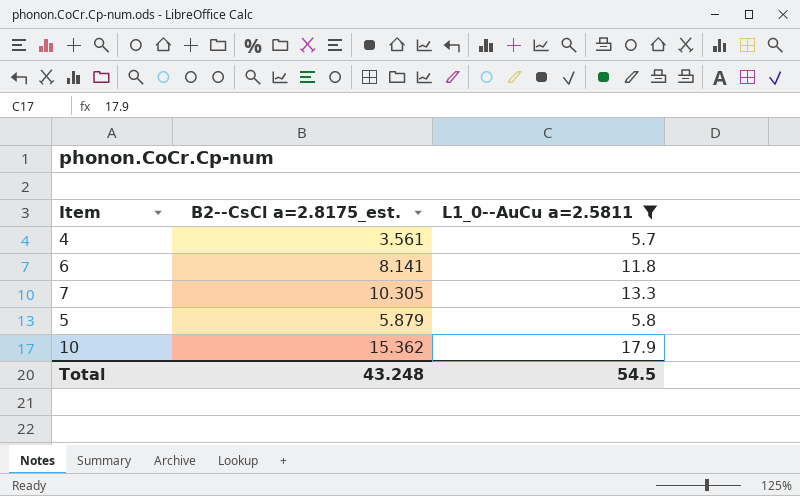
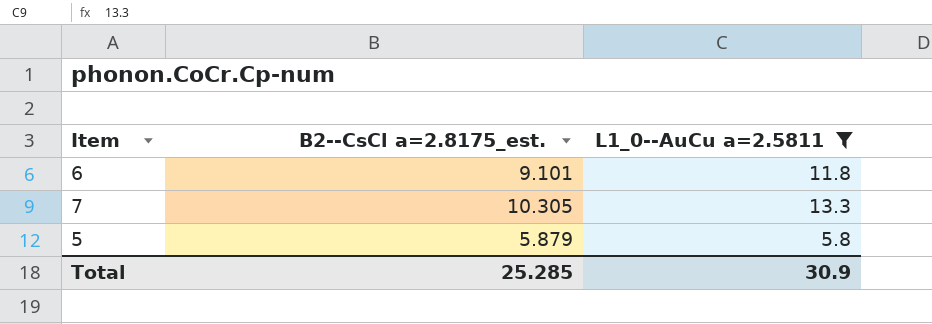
row 4: 3.561 | 5.7 -> none
row 10: 15.362 | 17.9 -> none
6 | B2--CsCl a=2.8175_est.: 8.141 -> 9.101
Total | B2--CsCl a=2.8175_est.: 43.248 -> 25.285
Total | L1_0--AuCu a=2.5811: 54.5 -> 30.9

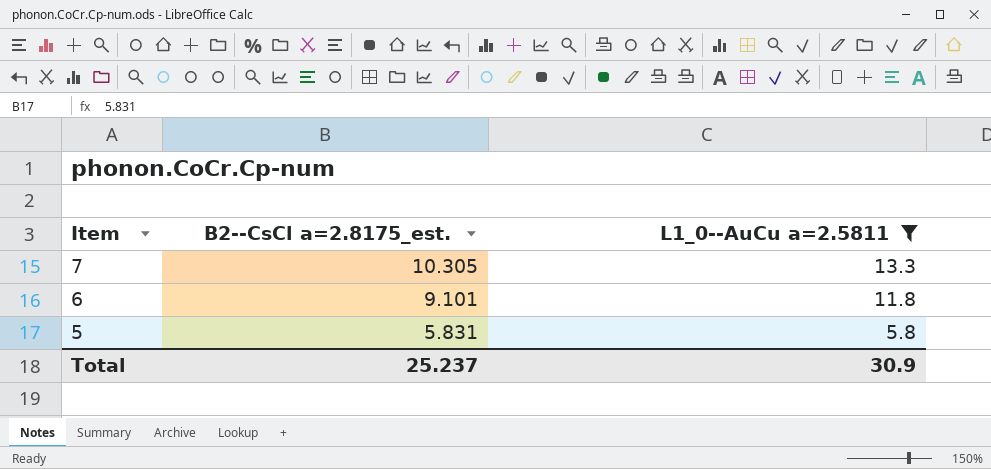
row order: none -> Item descending
5 | B2--CsCl a=2.8175_est.: 5.879 -> 5.831
Total | B2--CsCl a=2.8175_est.: 25.285 -> 25.237

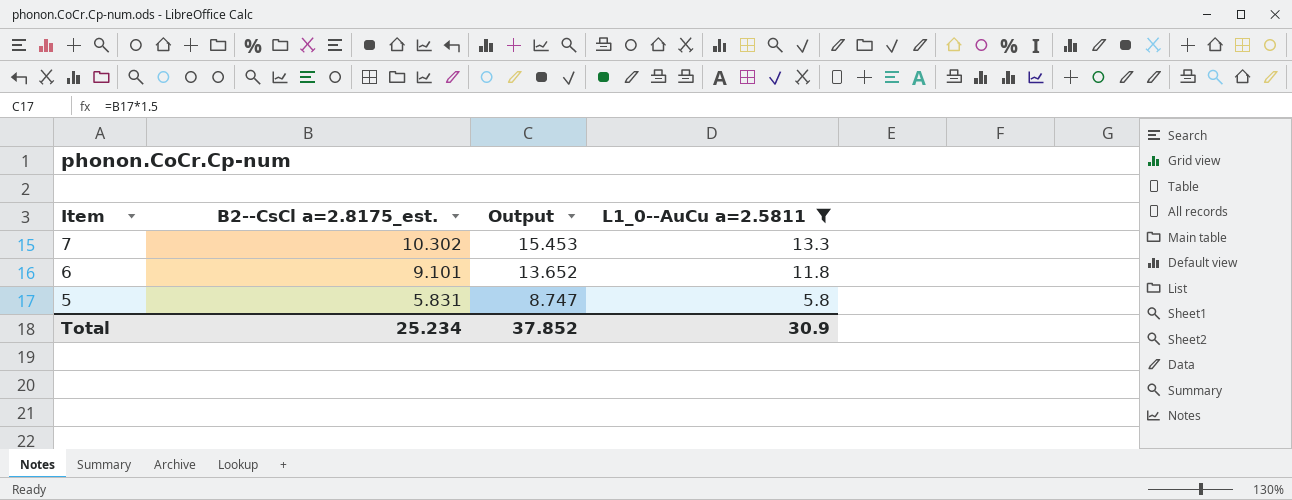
column Output | formula: none -> [B2--CsCl a=2.8175_est.] * 1.5
7 | B2--CsCl a=2.8175_est.: 10.305 -> 10.302
Total | B2--CsCl a=2.8175_est.: 25.237 -> 25.234

